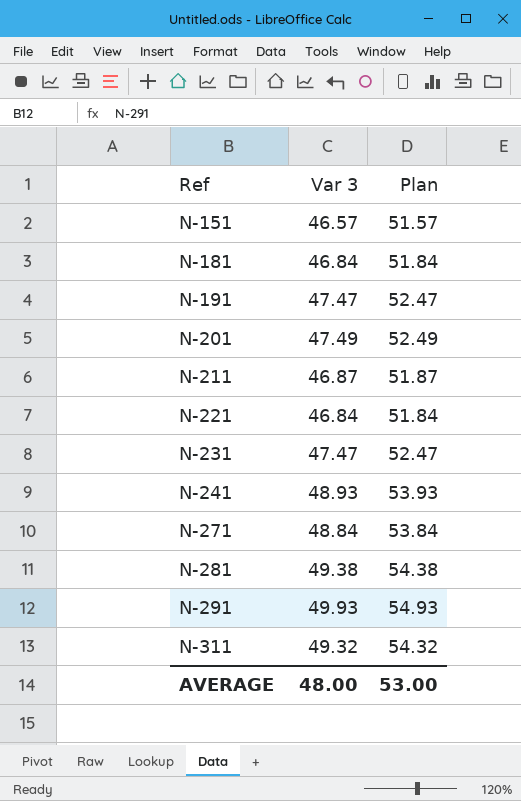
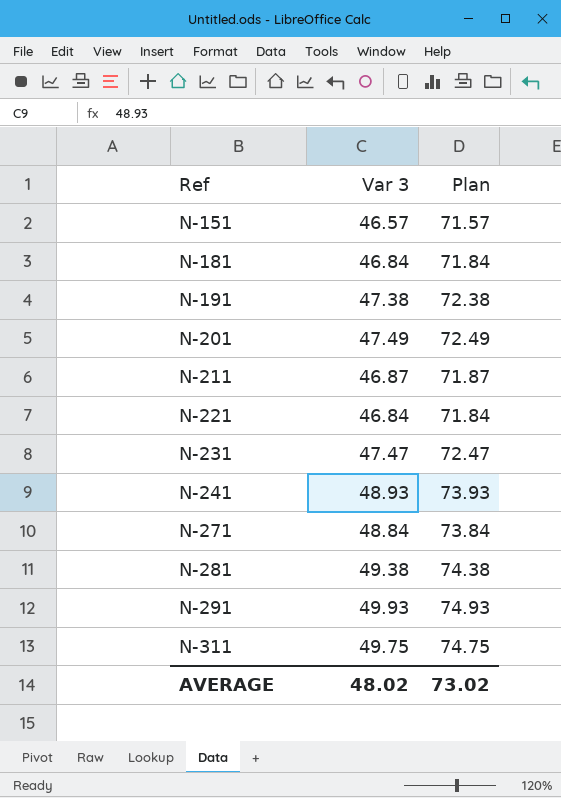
column Plan | formula: [Var 3] + 5 -> [Var 3] + 25
N-191 | Var 3: 47.47 -> 47.38
N-311 | Var 3: 49.32 -> 49.75
AVERAGE | Var 3: 48.00 -> 48.02
AVERAGE | Plan: 53.00 -> 73.02

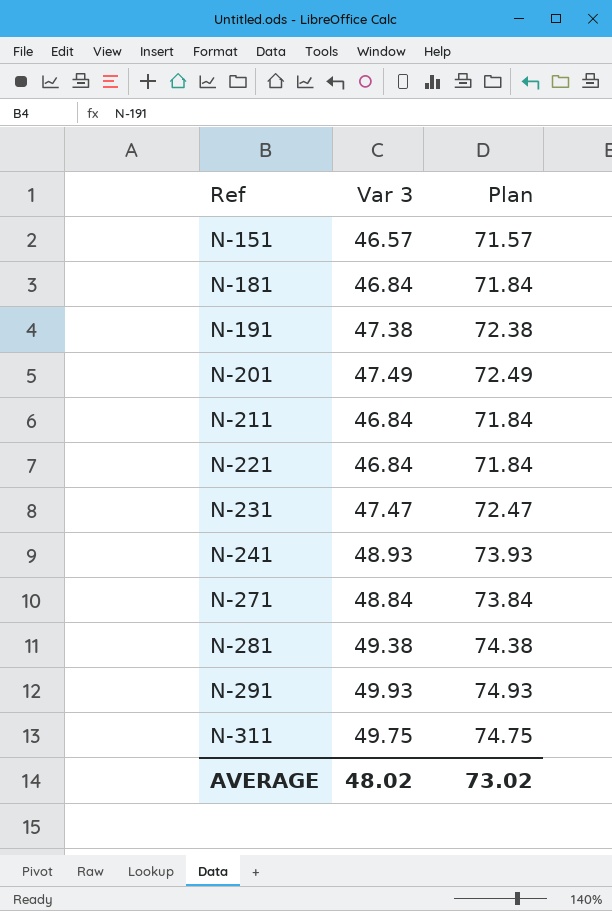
N-211 | Var 3: 46.87 -> 46.84
N-211 | Plan: 71.87 -> 71.84

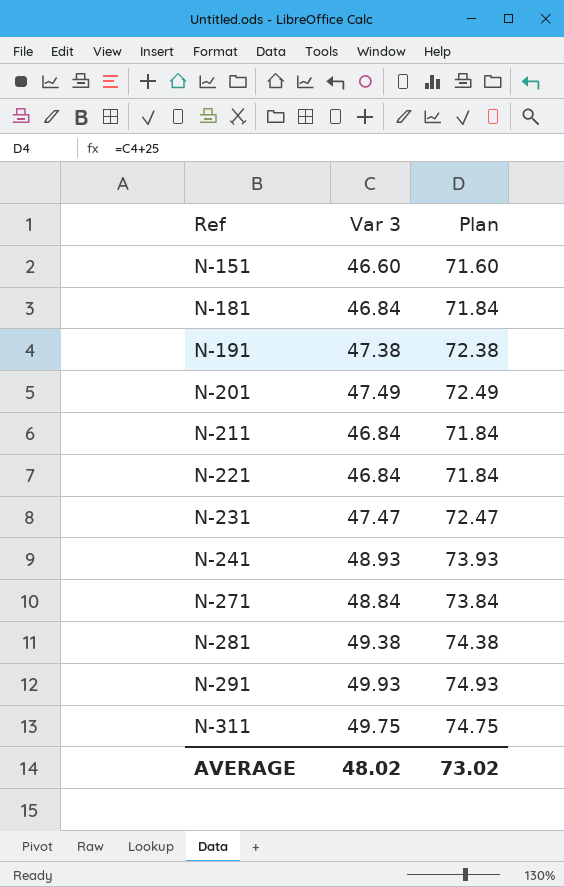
N-151 | Var 3: 46.57 -> 46.60
N-151 | Plan: 71.57 -> 71.60

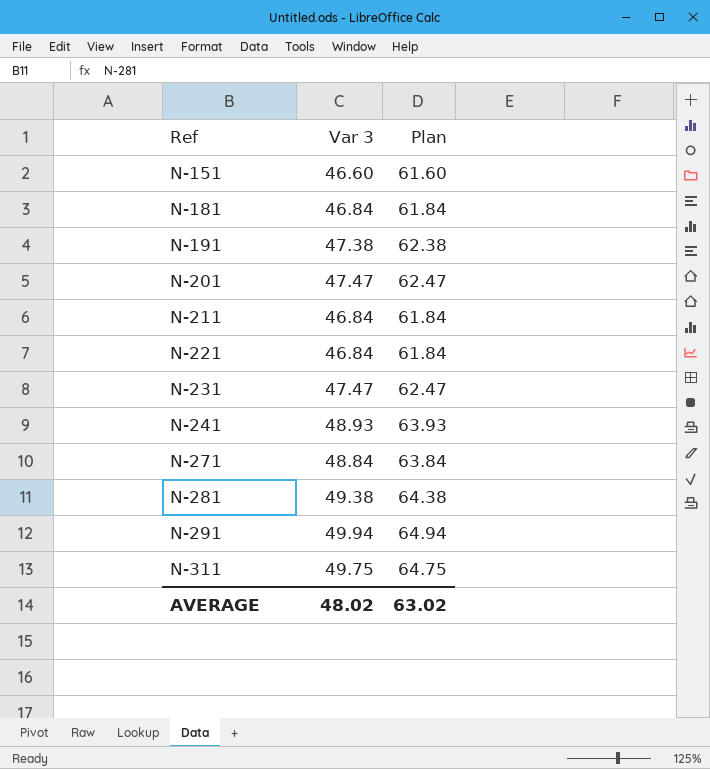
column Plan | formula: [Var 3] + 25 -> [Var 3] + 15
N-201 | Var 3: 47.49 -> 47.47
N-291 | Var 3: 49.93 -> 49.94
AVERAGE | Plan: 73.02 -> 63.02

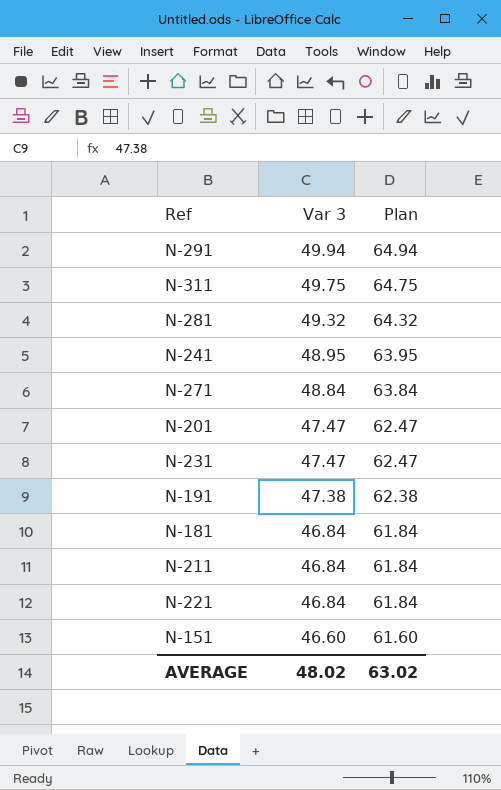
row order: Ref ascending -> Var 3 descending
N-281 | Var 3: 49.38 -> 49.32
N-281 | Plan: 64.38 -> 64.32
N-241 | Var 3: 48.93 -> 48.95
N-241 | Plan: 63.93 -> 63.95

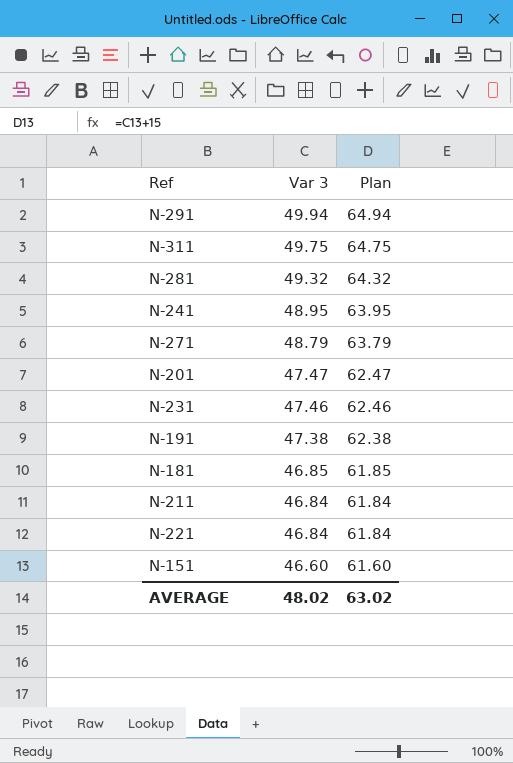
N-271 | Var 3: 48.84 -> 48.79
N-271 | Plan: 63.84 -> 63.79
N-231 | Var 3: 47.47 -> 47.46
N-231 | Plan: 62.47 -> 62.46
N-181 | Var 3: 46.84 -> 46.85
N-181 | Plan: 61.84 -> 61.85

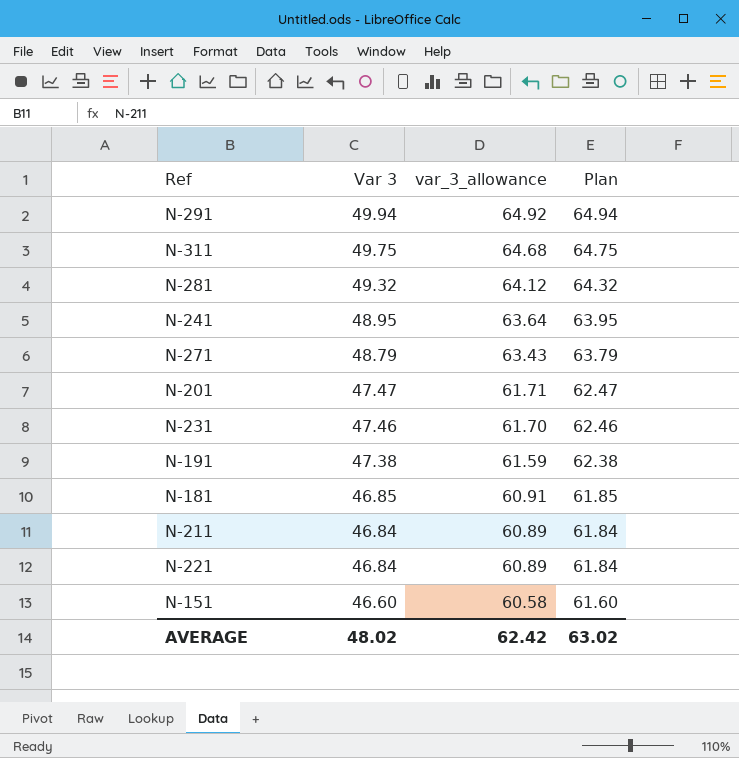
column var_3_allowance | formula: none -> [Var 3] * 1.3

